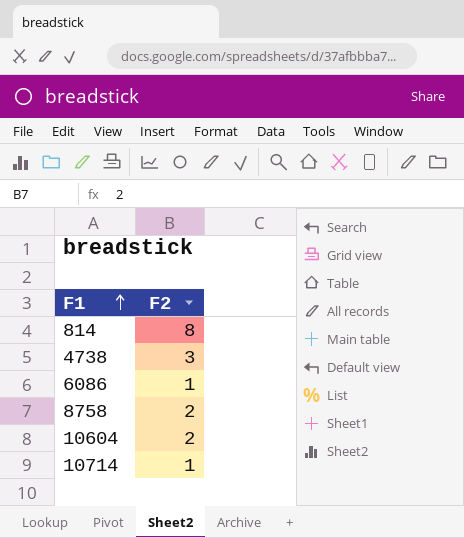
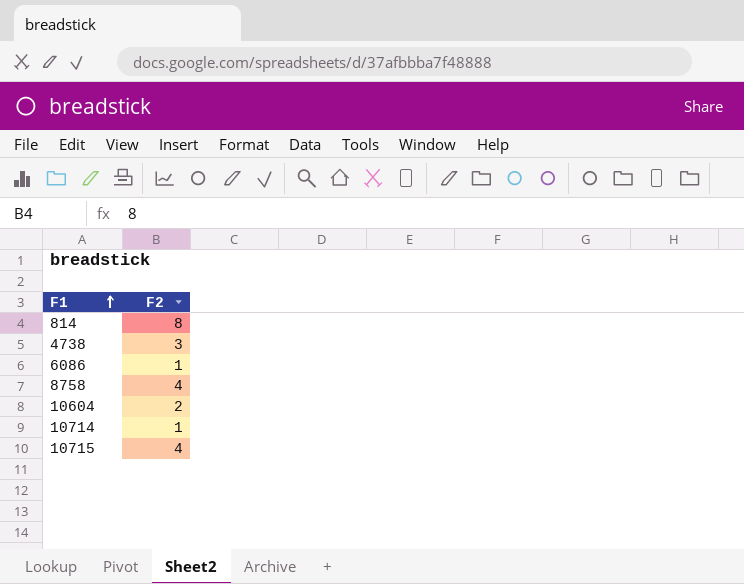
8758 | F2: 2 -> 4
row 10715: none -> 4

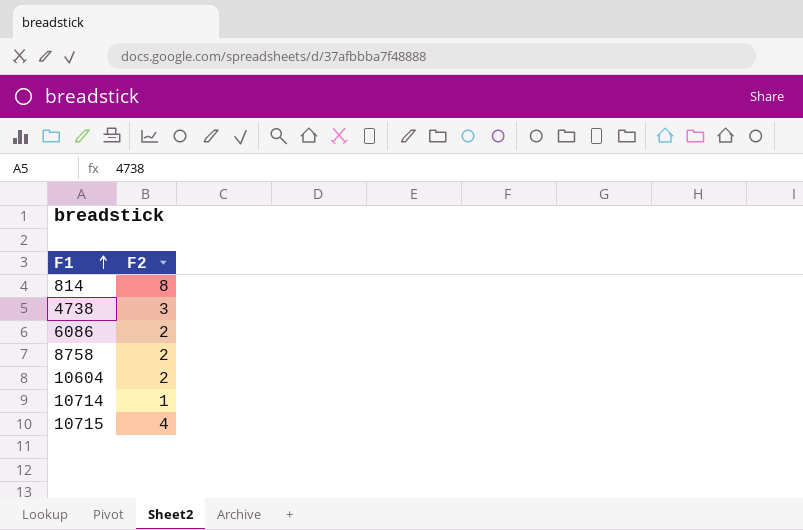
6086 | F2: 1 -> 2
8758 | F2: 4 -> 2

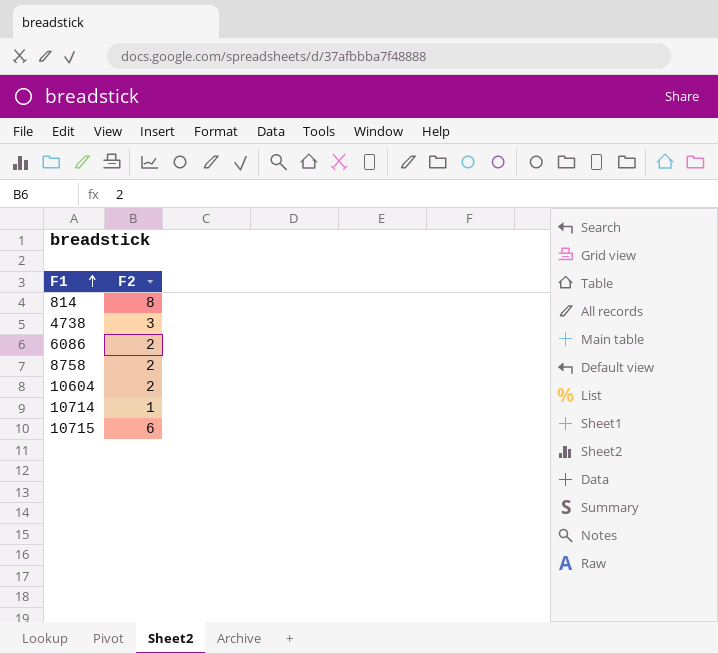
10715 | F2: 4 -> 6

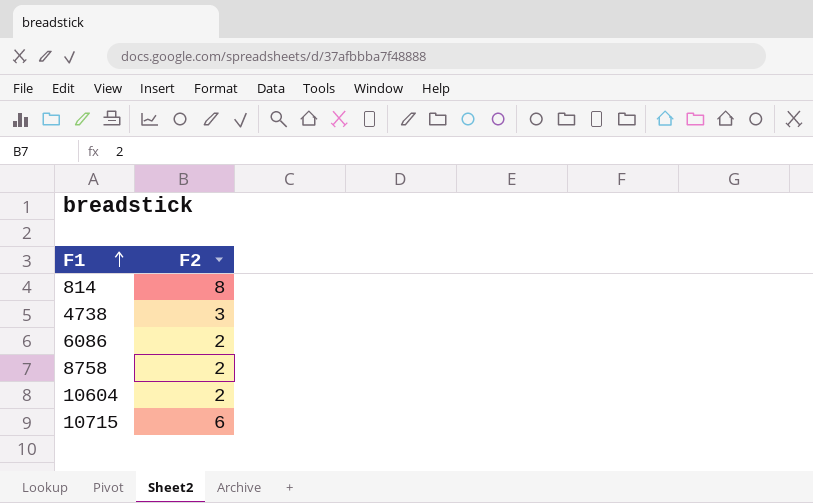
row 10714: 1 -> none

